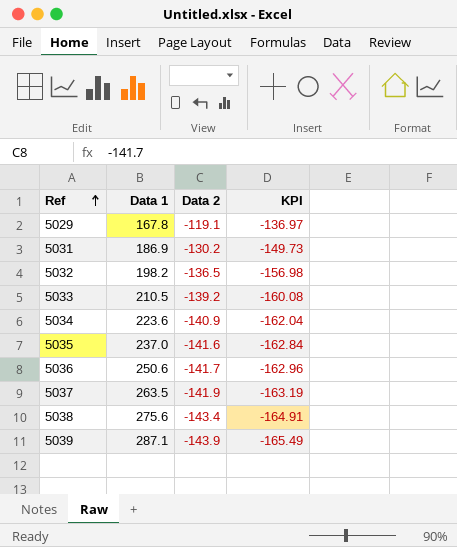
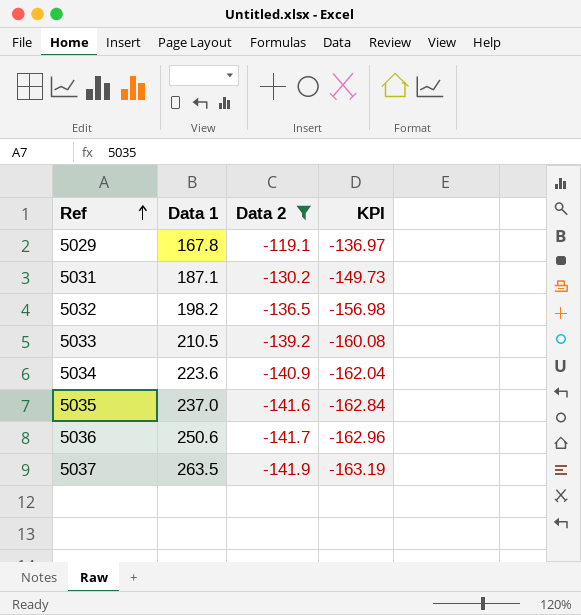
filter: none -> Data 2 >= -141.9
5031 | Data 1: 186.9 -> 187.1

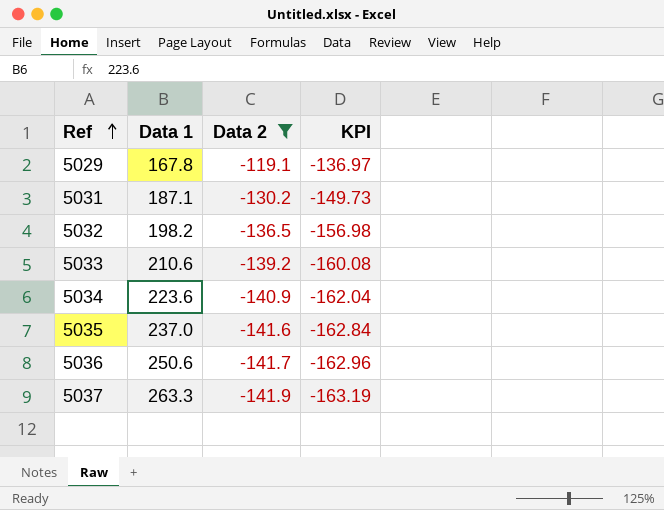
5033 | Data 1: 210.5 -> 210.6
5037 | Data 1: 263.5 -> 263.3

